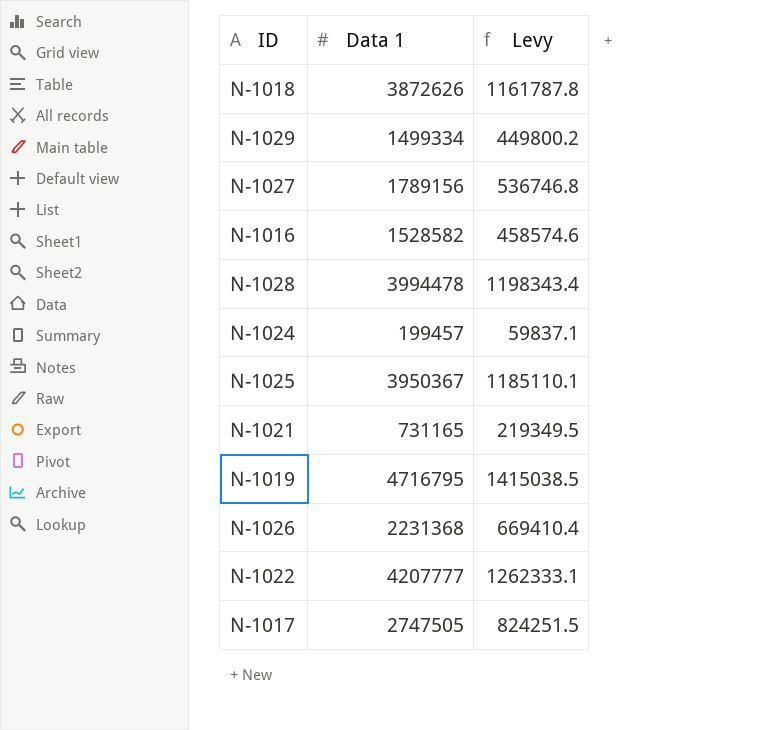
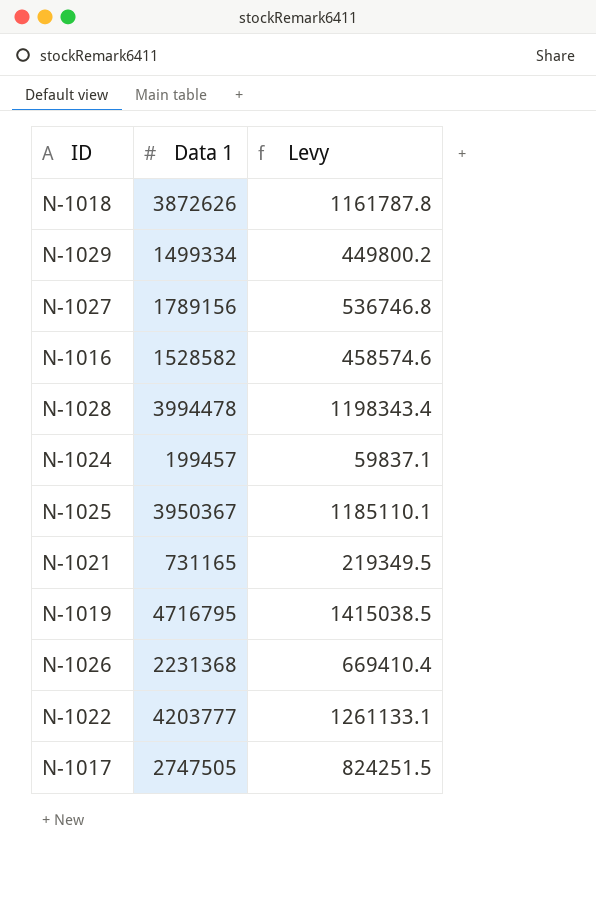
N-1022 | Data 1: 4207777 -> 4203777
N-1022 | Levy: 1262333.1 -> 1261133.1

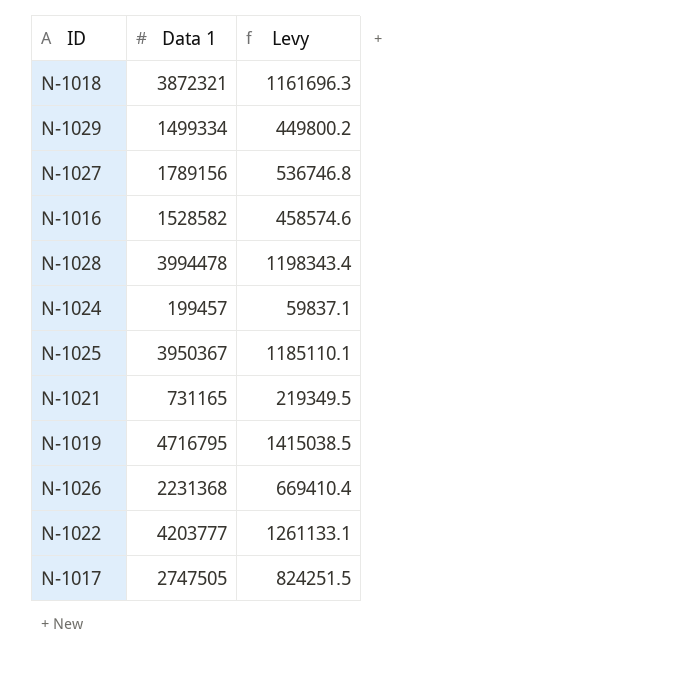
N-1018 | Data 1: 3872626 -> 3872321
N-1018 | Levy: 1161787.8 -> 1161696.3

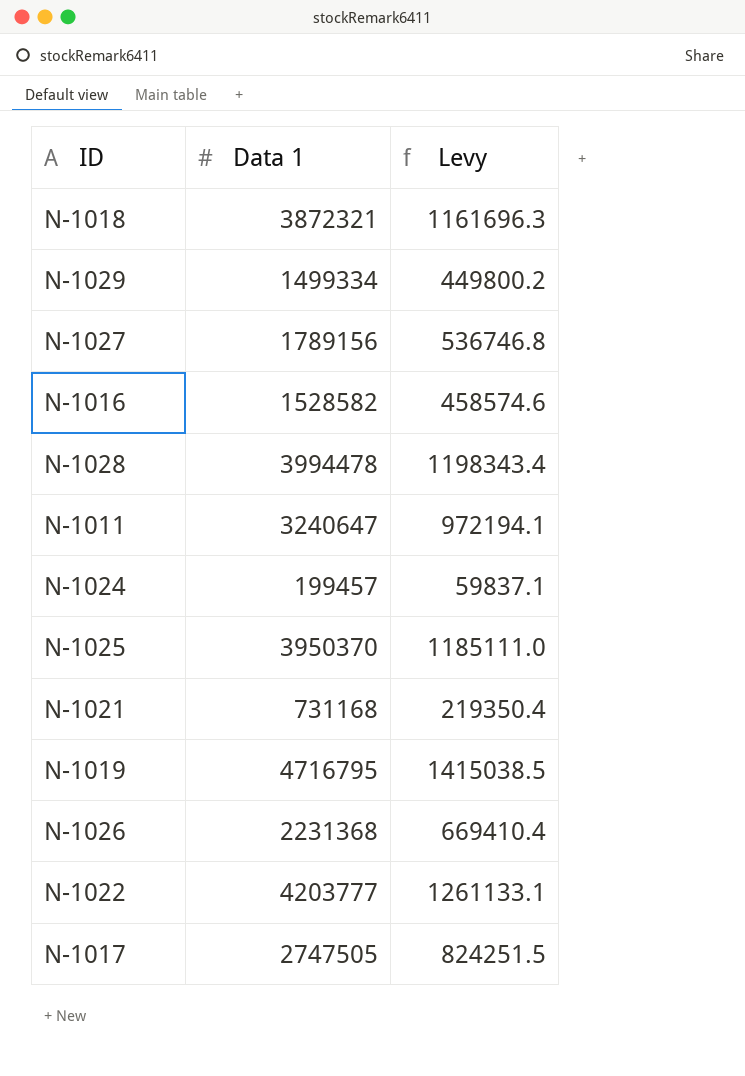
row N-1011: none -> 3240647 | 972194.1
N-1025 | Data 1: 3950367 -> 3950370
N-1025 | Levy: 1185110.1 -> 1185111.0
N-1021 | Data 1: 731165 -> 731168
N-1021 | Levy: 219349.5 -> 219350.4

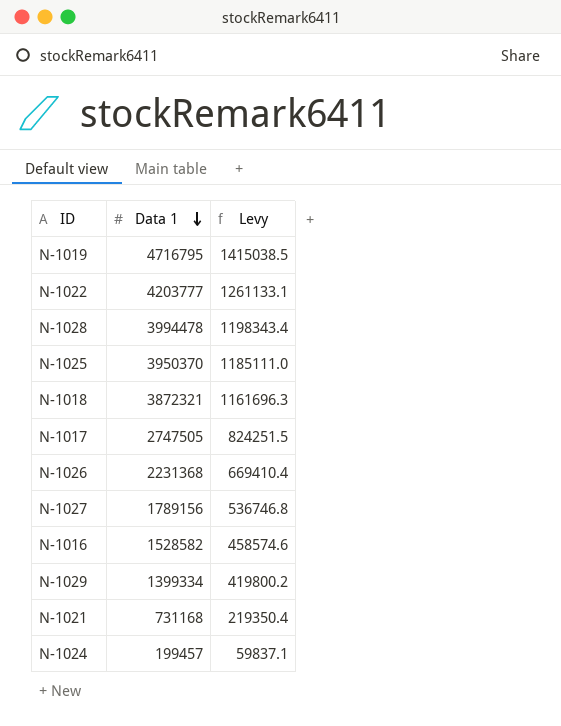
row order: none -> Data 1 descending
row N-1011: 3240647 | 972194.1 -> none
N-1029 | Data 1: 1499334 -> 1399334
N-1029 | Levy: 449800.2 -> 419800.2

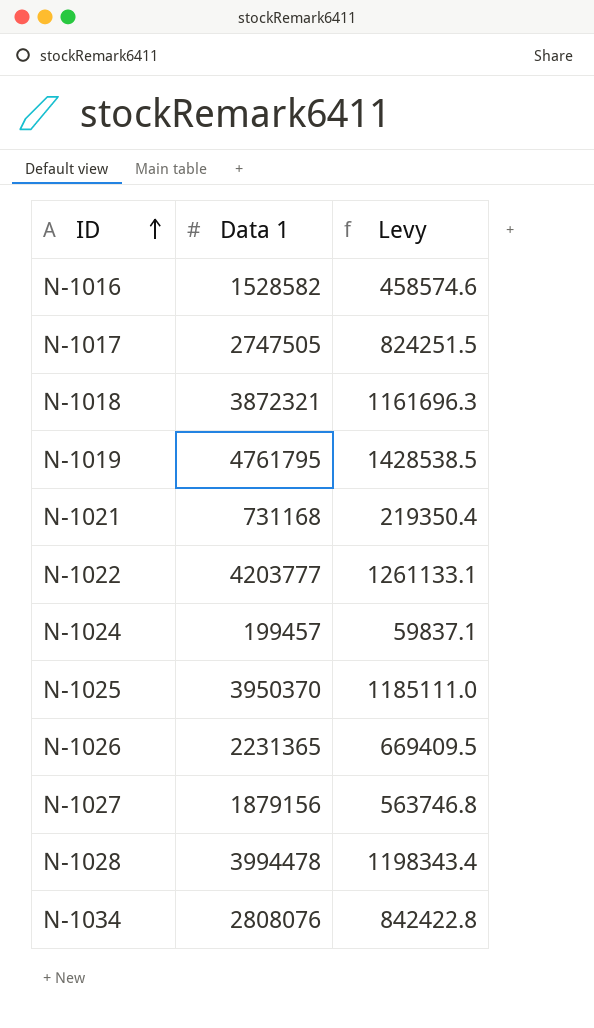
row order: Data 1 descending -> ID ascending
row N-1029: 1399334 | 419800.2 -> none
N-1019 | Data 1: 4716795 -> 4761795
N-1019 | Levy: 1415038.5 -> 1428538.5
N-1026 | Data 1: 2231368 -> 2231365
N-1026 | Levy: 669410.4 -> 669409.5
N-1027 | Data 1: 1789156 -> 1879156
N-1027 | Levy: 536746.8 -> 563746.8
row N-1034: none -> 2808076 | 842422.8

